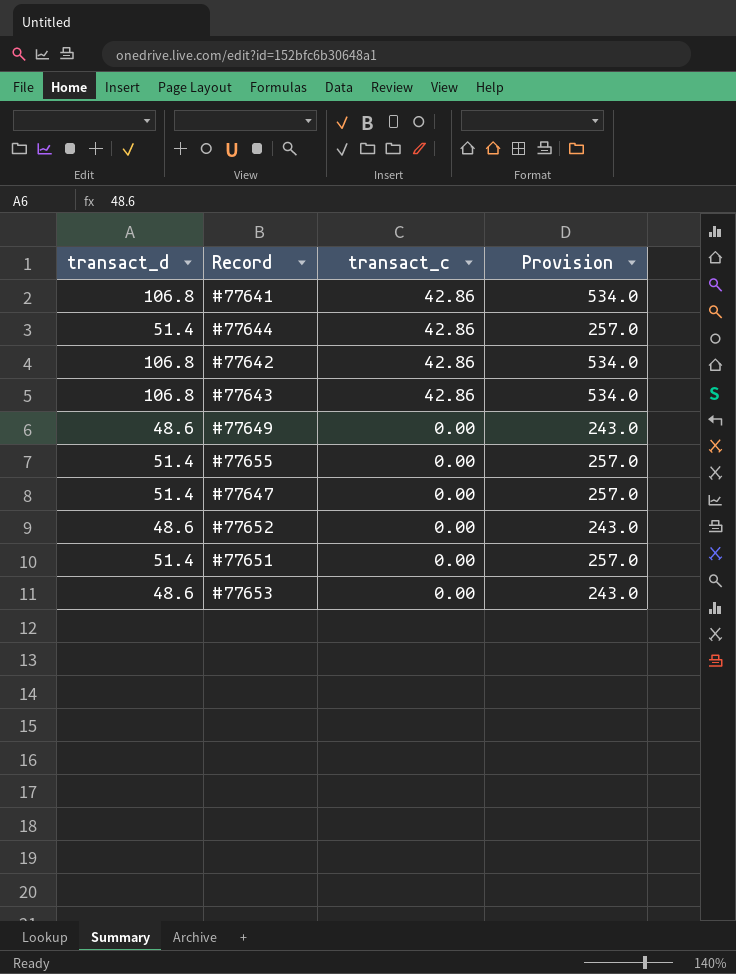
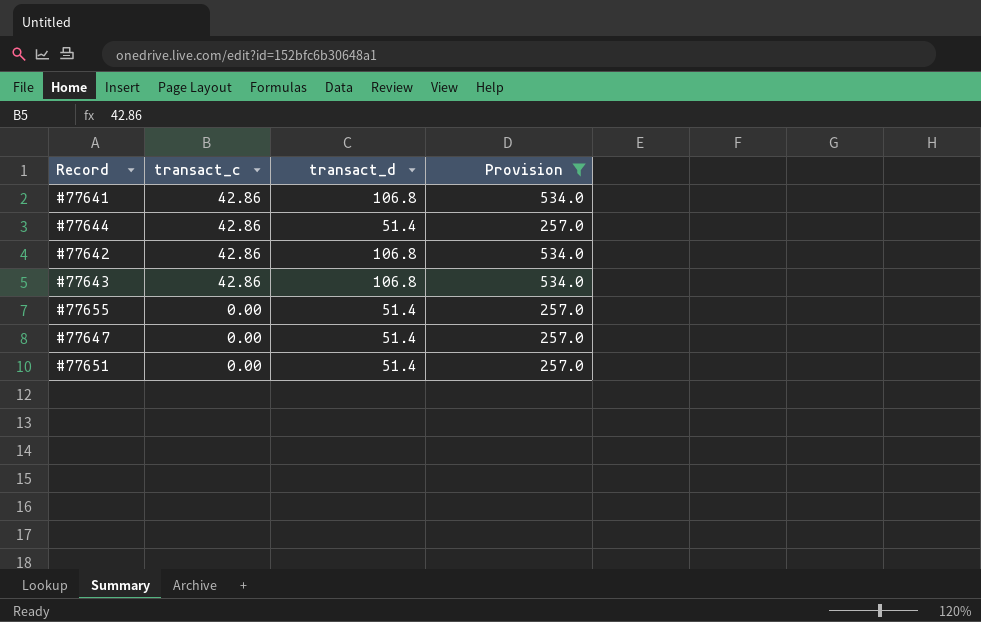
filter: none -> Provision != 243.0
column transact_d | position: 1 -> 3

